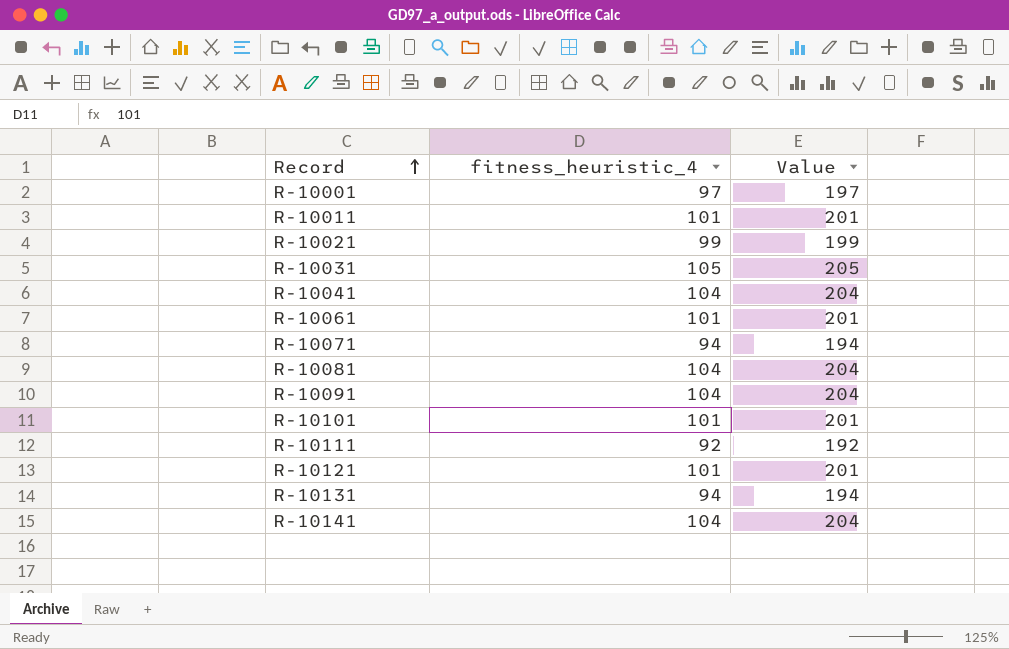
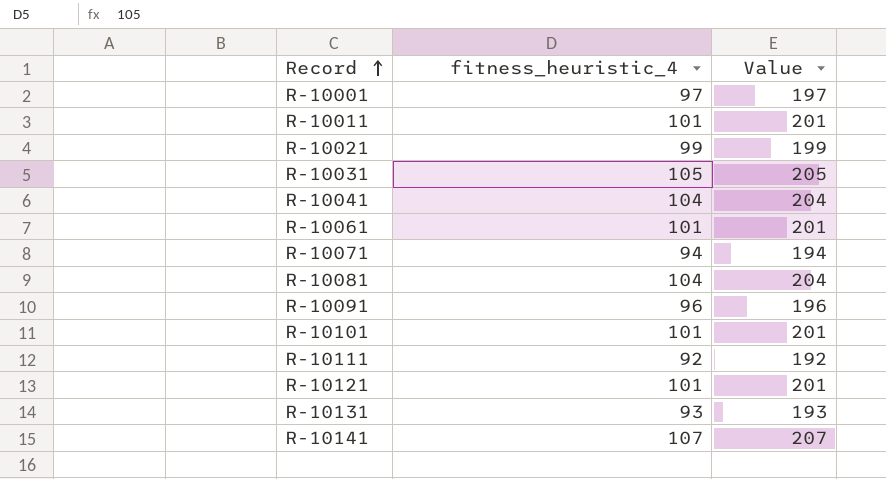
R-10091 | fitness_heuristic_4: 104 -> 96
R-10091 | Value: 204 -> 196
R-10131 | fitness_heuristic_4: 94 -> 93
R-10131 | Value: 194 -> 193
R-10141 | fitness_heuristic_4: 104 -> 107
R-10141 | Value: 204 -> 207

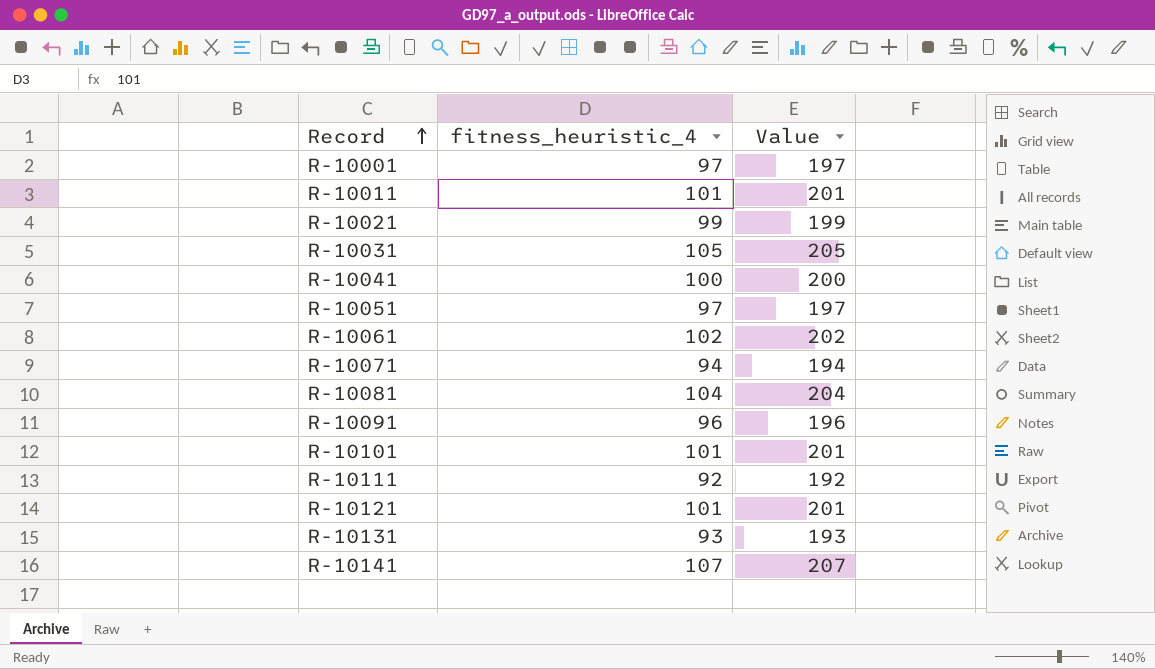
R-10041 | fitness_heuristic_4: 104 -> 100
R-10041 | Value: 204 -> 200
row R-10051: none -> 97 | 197
R-10061 | fitness_heuristic_4: 101 -> 102
R-10061 | Value: 201 -> 202

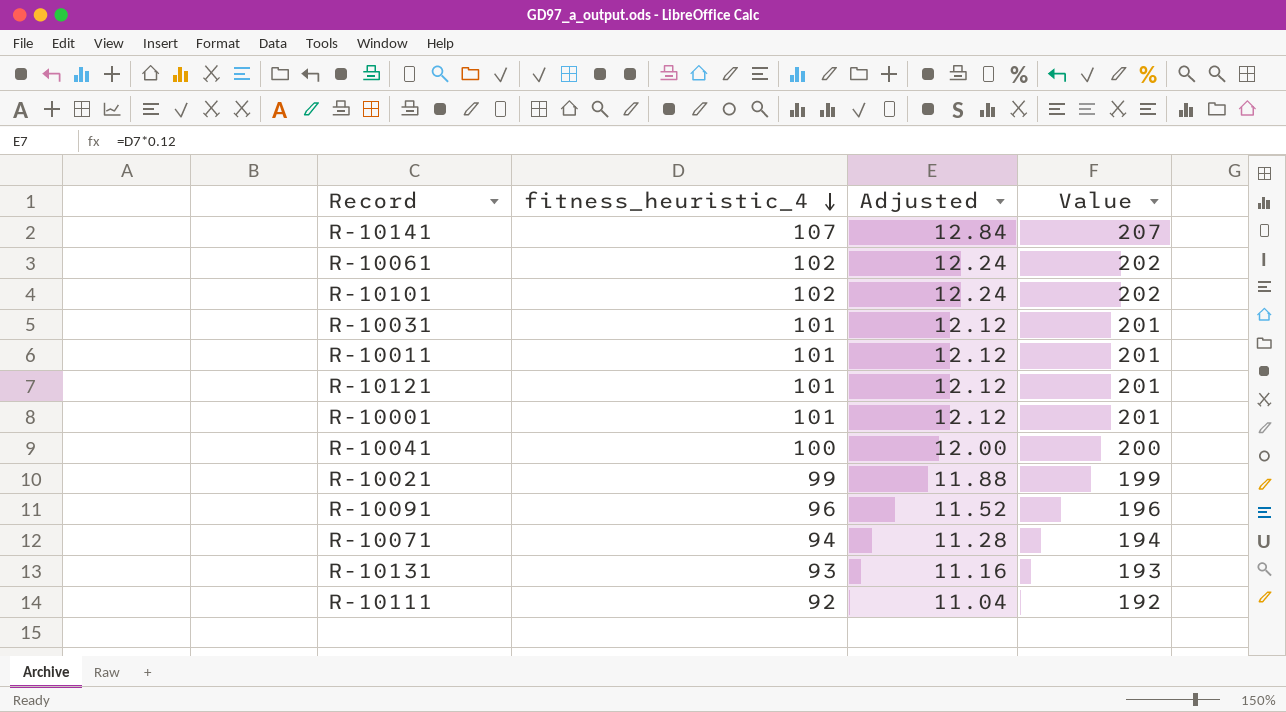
row order: Record ascending -> fitness_heuristic_4 descending
column Adjusted | formula: none -> [fitness_heuristic_4] * 0.12
row R-10051: 97 | 197 -> none
row R-10081: 104 | 204 -> none
R-10101 | fitness_heuristic_4: 101 -> 102
R-10101 | Value: 201 -> 202
R-10031 | fitness_heuristic_4: 105 -> 101
R-10031 | Value: 205 -> 201
R-10001 | fitness_heuristic_4: 97 -> 101
R-10001 | Value: 197 -> 201

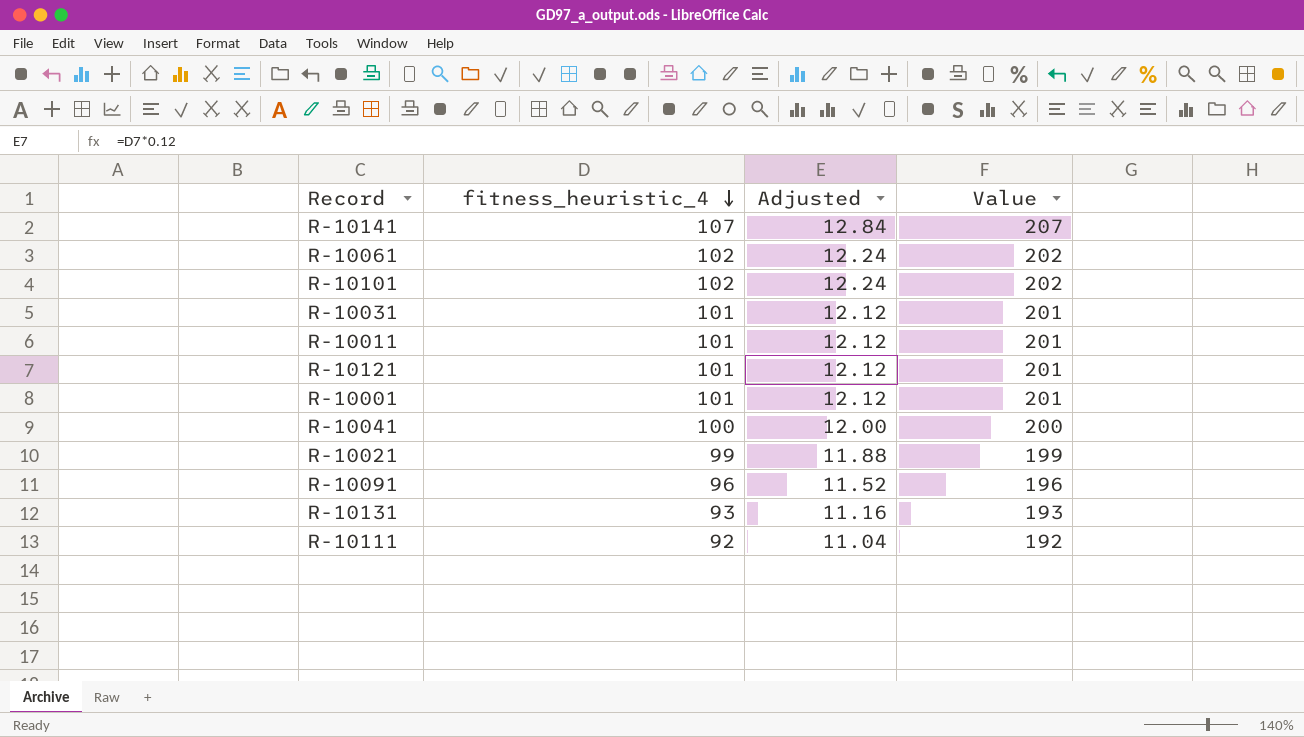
row R-10071: 94 | 11.28 | 194 -> none

